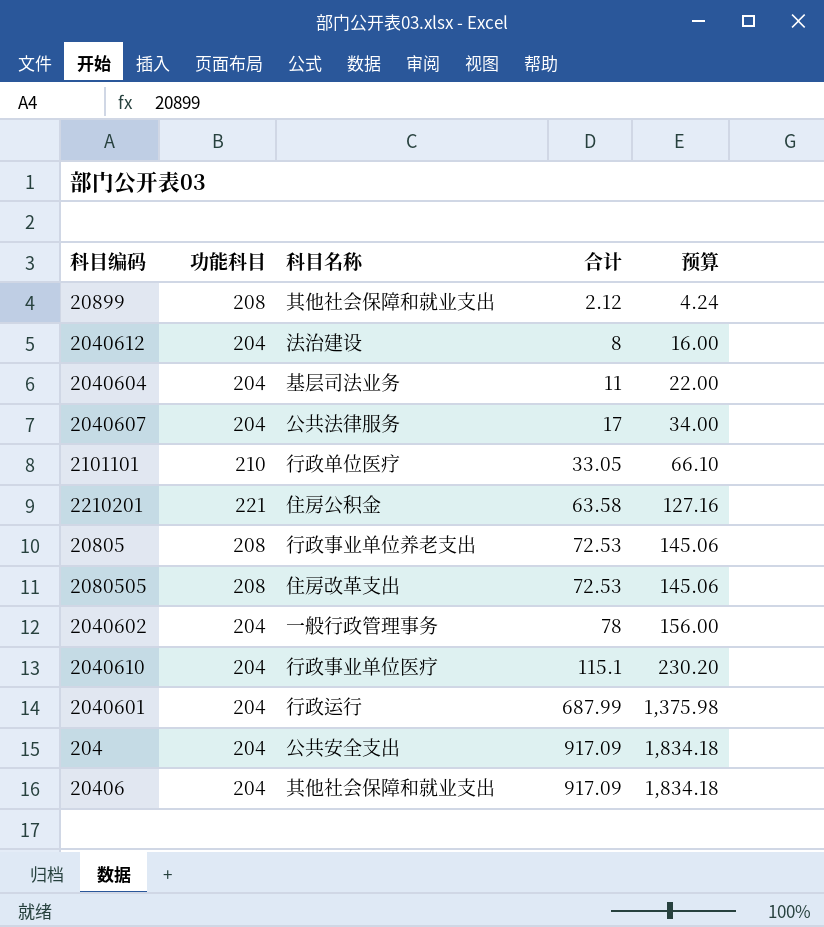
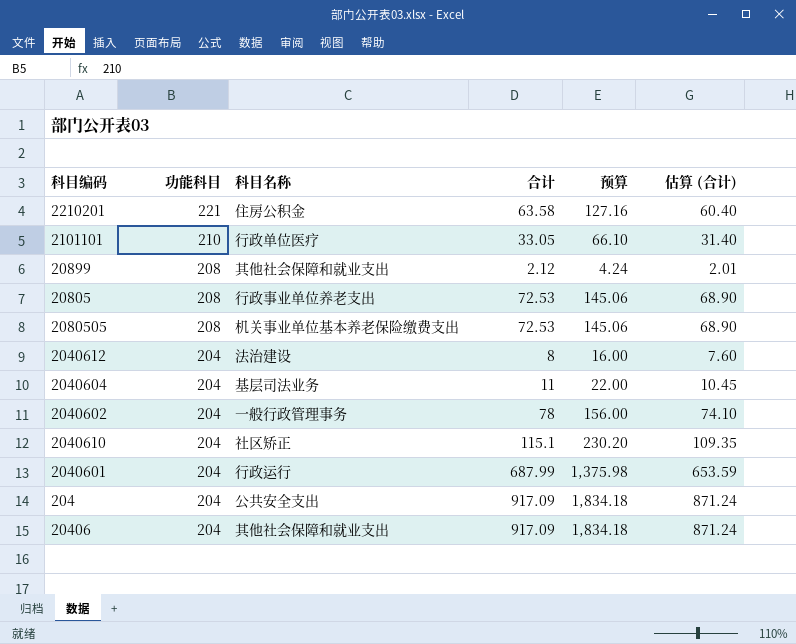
row order: 合计 ascending -> 功能科目 descending
column 估算 (合计) | formula: none -> [合计] * 0.95
row 2040607: 204 | 公共法律服务 | 17 | 34.00 -> none
2080505 | 科目名称: 住房改革支出 -> 机关事业单位基本养老保险缴费支出
2040610 | 科目名称: 行政事业单位医疗 -> 社区矫正

